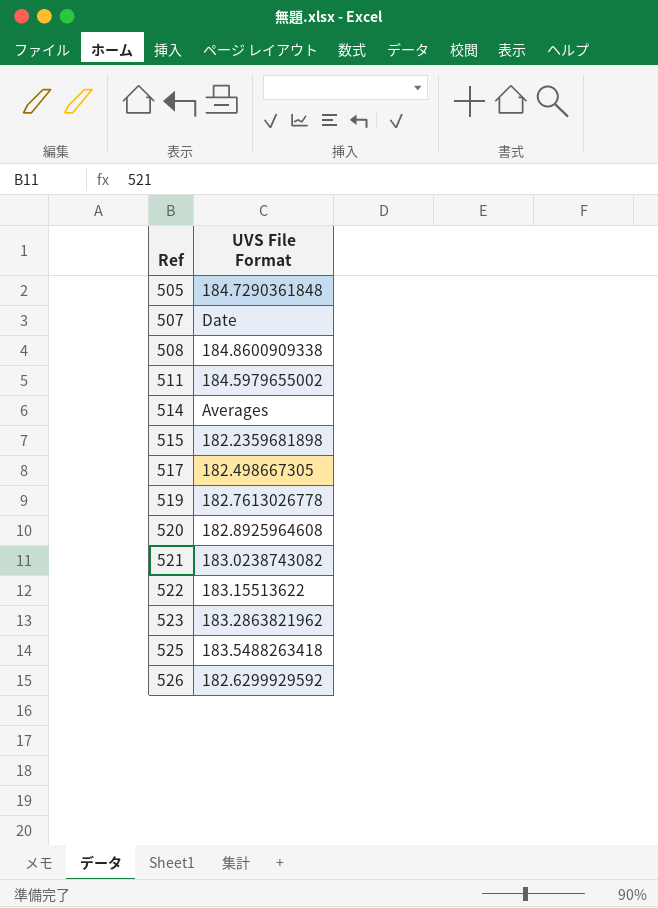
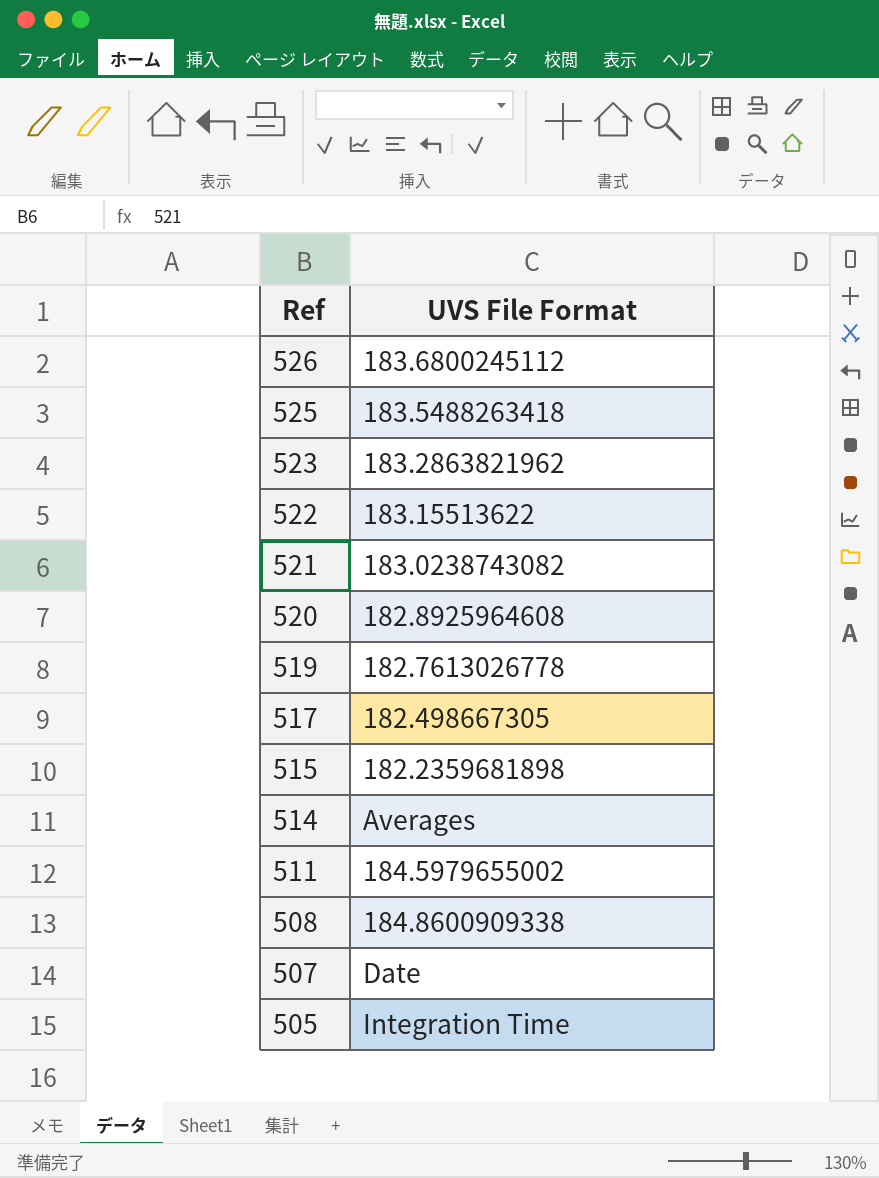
row order: Ref ascending -> Ref descending
526 | UVS File Format: 182.6299929592 -> 183.6800245112
505 | UVS File Format: 184.7290361848 -> Integration Time

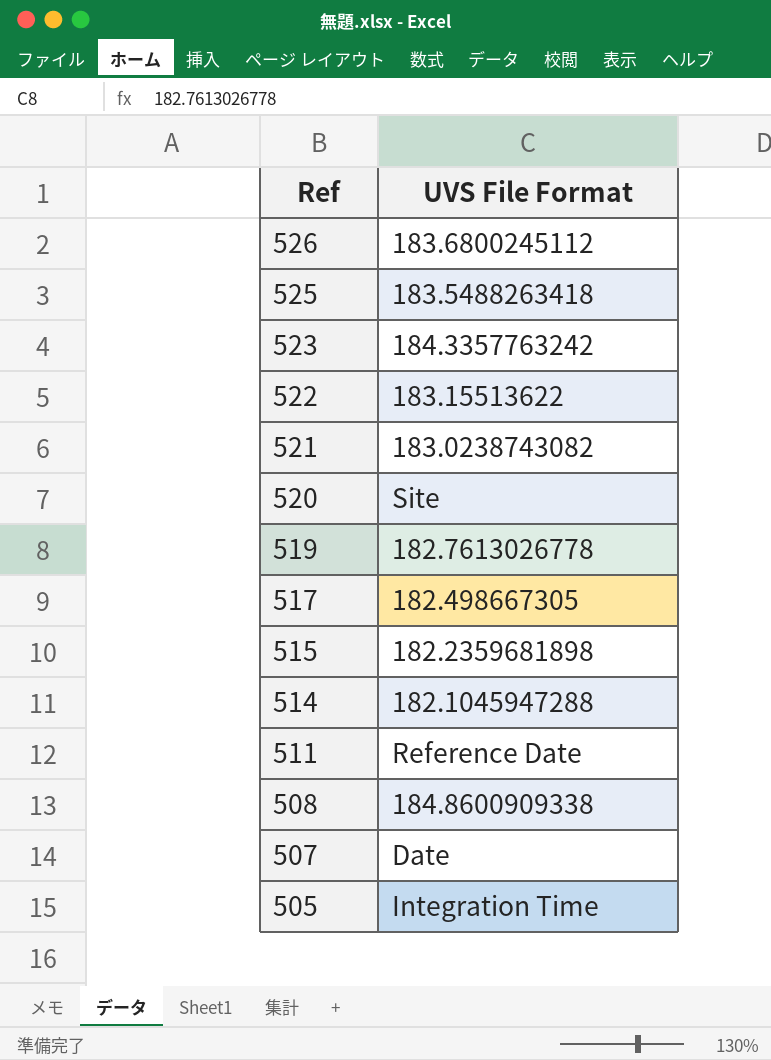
523 | UVS File Format: 183.2863821962 -> 184.3357763242
520 | UVS File Format: 182.8925964608 -> Site
514 | UVS File Format: Averages -> 182.1045947288
511 | UVS File Format: 184.5979655002 -> Reference Date

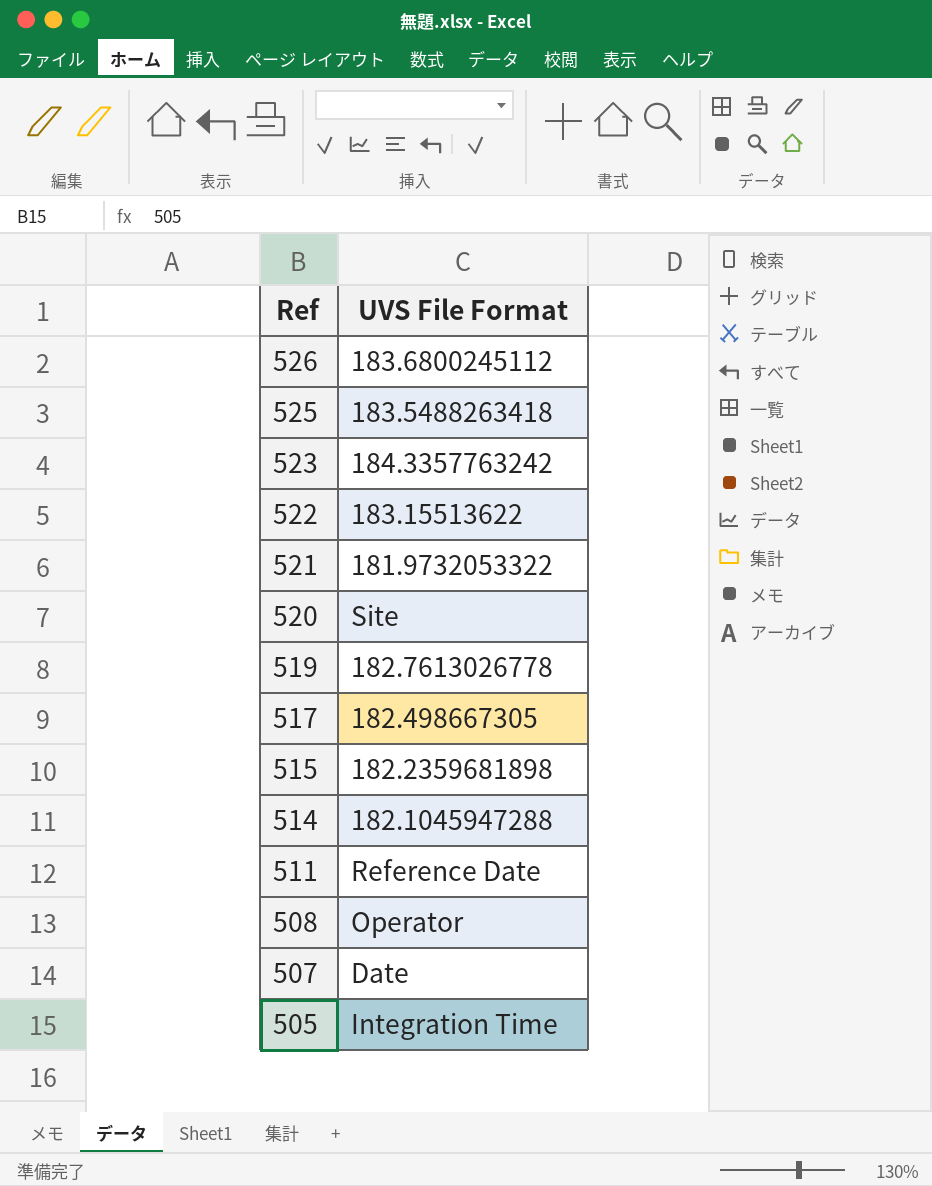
521 | UVS File Format: 183.0238743082 -> 181.9732053322
508 | UVS File Format: 184.8600909338 -> Operator

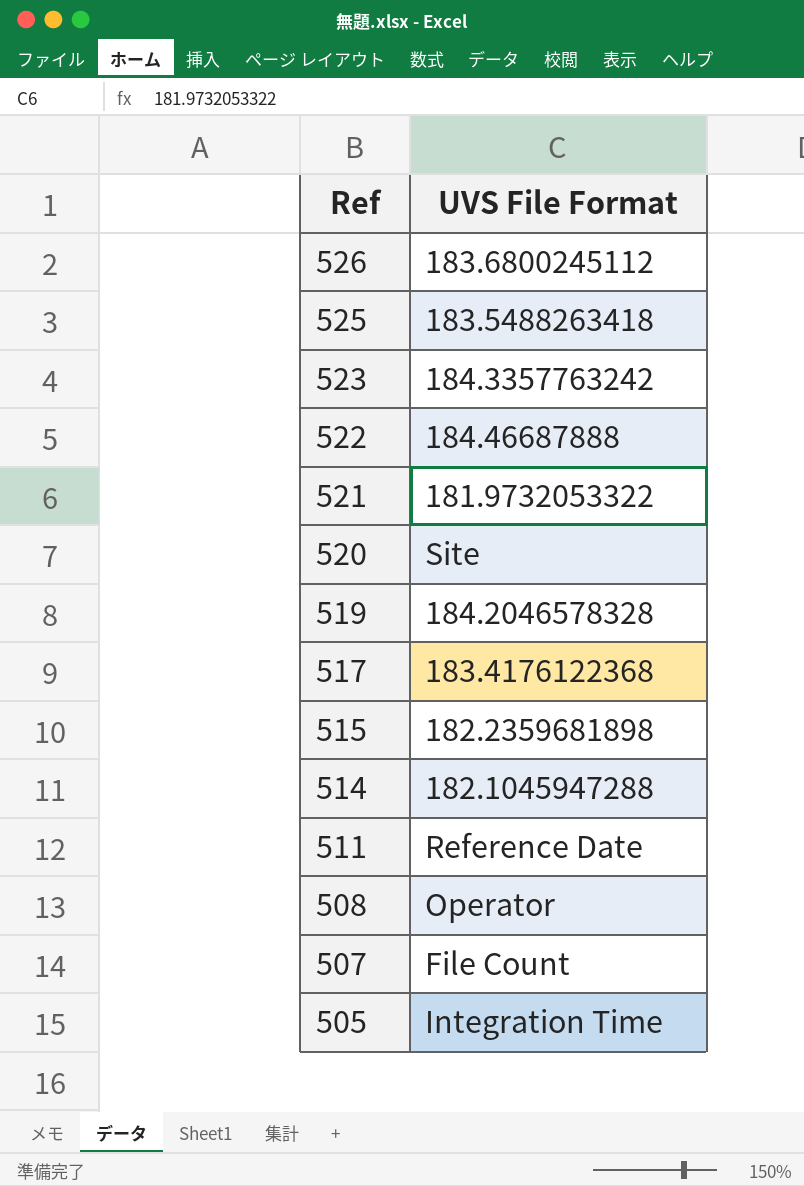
522 | UVS File Format: 183.15513622 -> 184.46687888
519 | UVS File Format: 182.7613026778 -> 184.2046578328
517 | UVS File Format: 182.498667305 -> 183.4176122368
507 | UVS File Format: Date -> File Count

